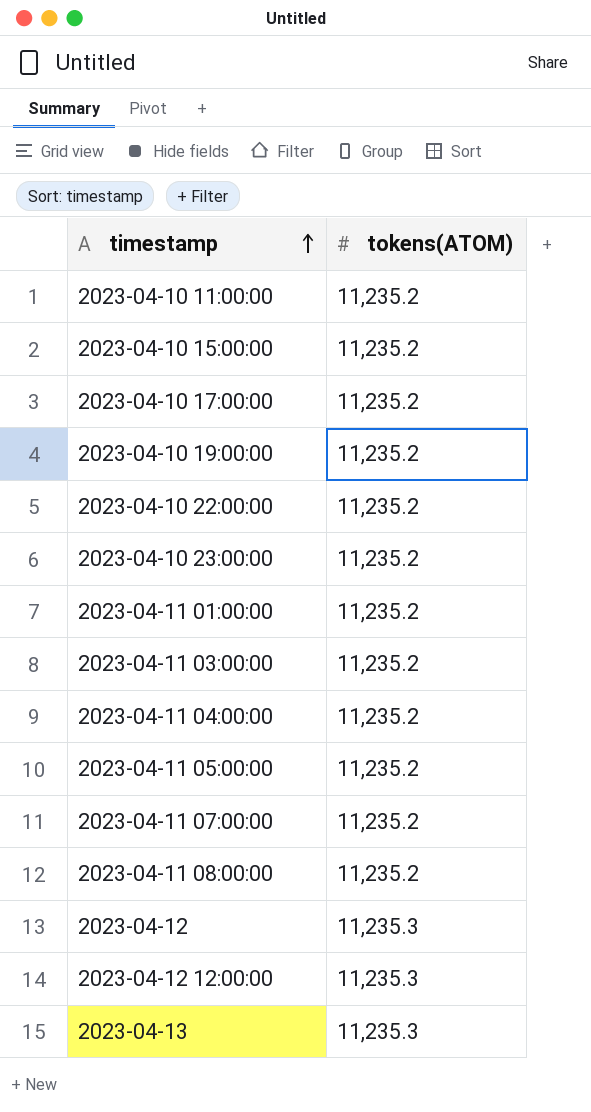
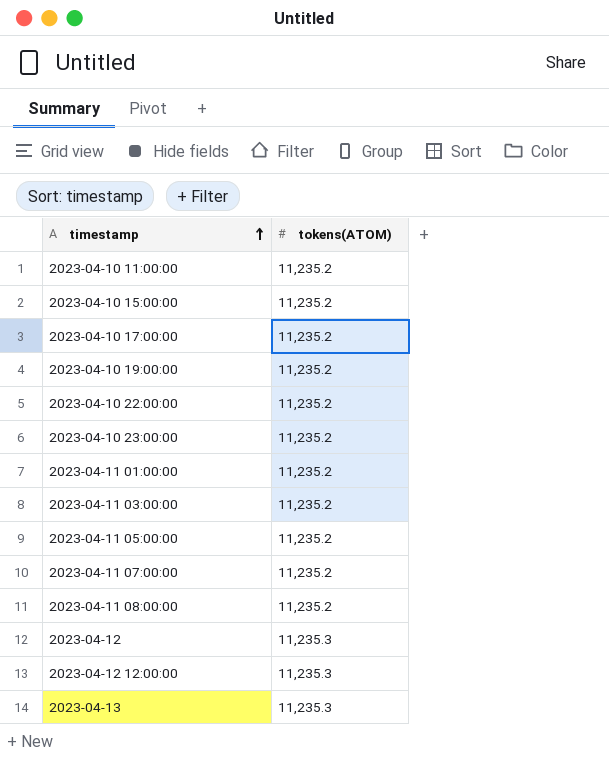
row 2023-04-11 04:00:00: 11,235.2 -> none

